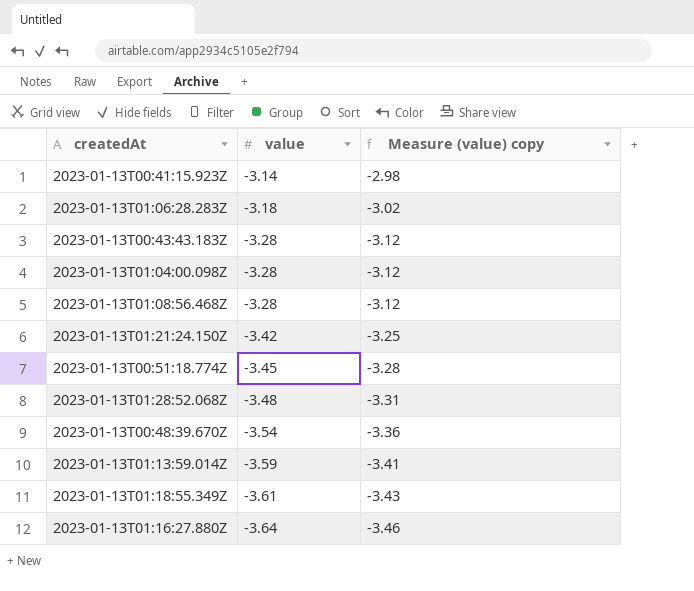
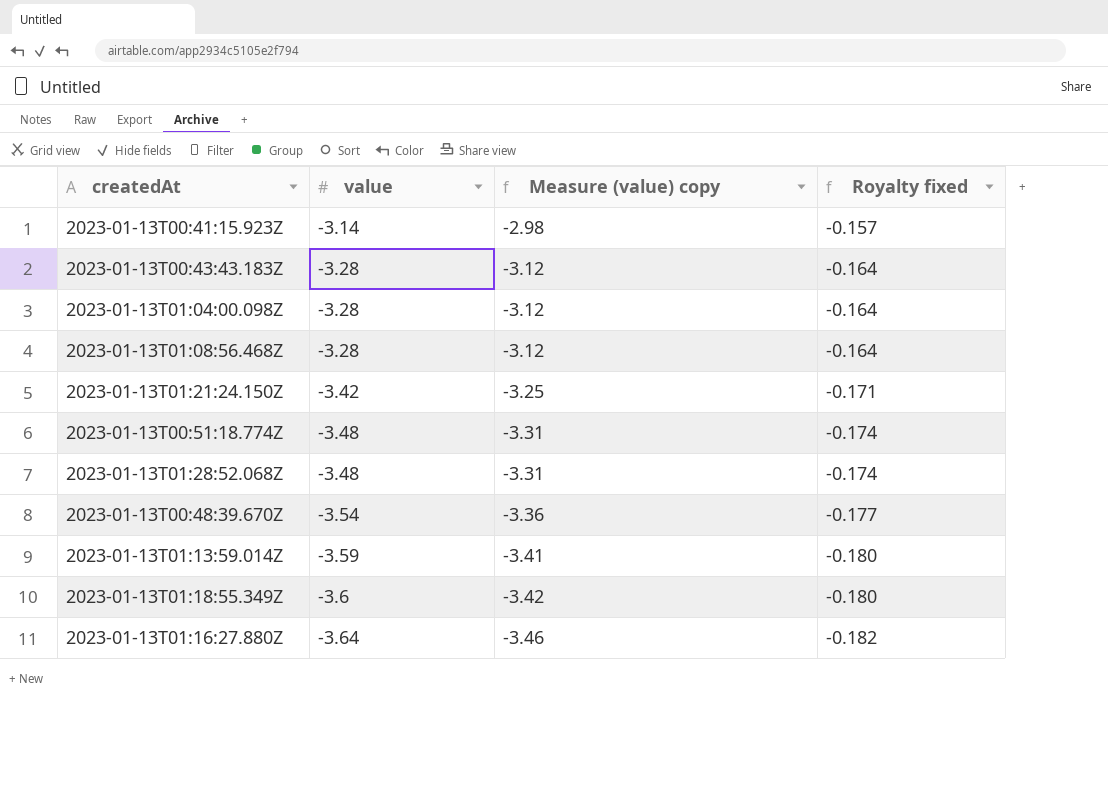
column Royalty fixed | formula: none -> [value] * 0.05
row 2023-01-13T01:06:28.283Z: -3.18 | -3.02 -> none
2023-01-13T00:51:18.774Z | value: -3.45 -> -3.48
2023-01-13T00:51:18.774Z | Measure (value) copy: -3.28 -> -3.31
2023-01-13T01:18:55.349Z | value: -3.61 -> -3.6
2023-01-13T01:18:55.349Z | Measure (value) copy: -3.43 -> -3.42

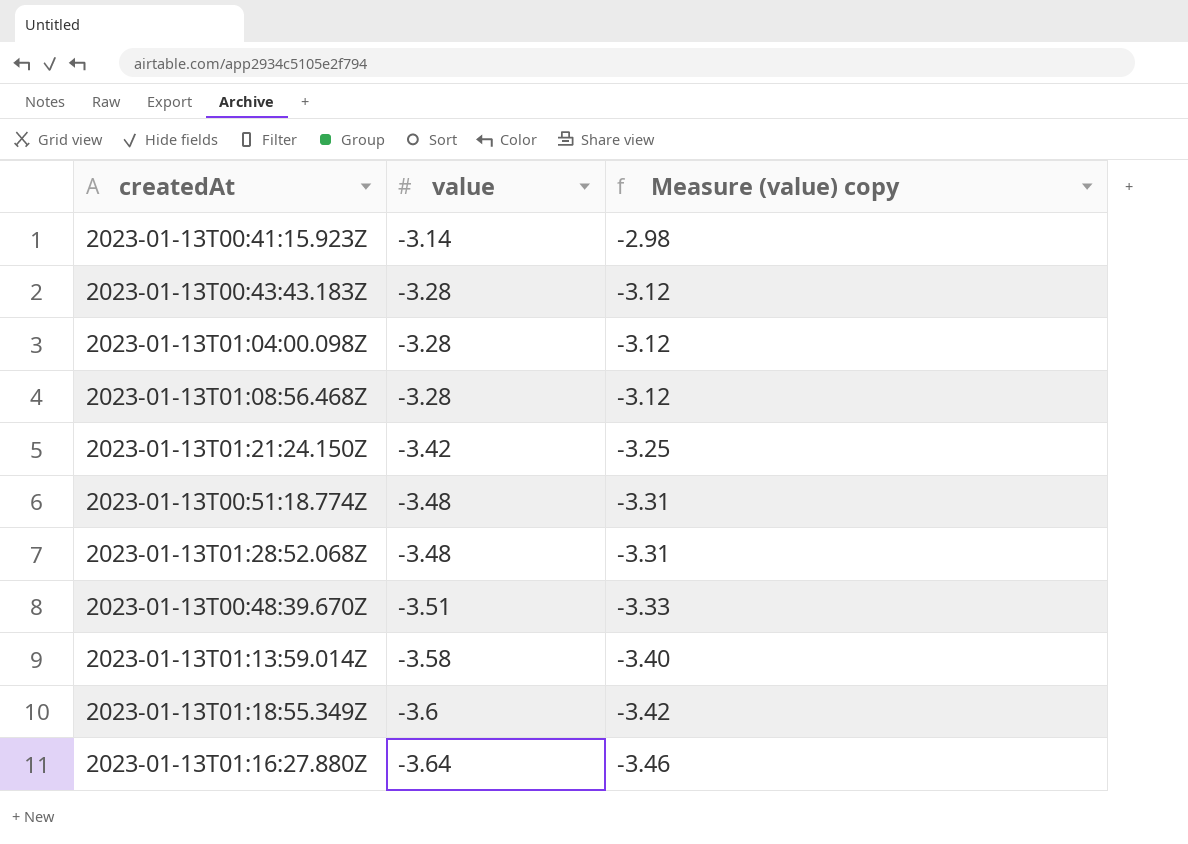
column Royalty fixed | formula: [value] * 0.05 -> none
2023-01-13T00:48:39.670Z | value: -3.54 -> -3.51
2023-01-13T00:48:39.670Z | Measure (value) copy: -3.36 -> -3.33
2023-01-13T01:13:59.014Z | value: -3.59 -> -3.58
2023-01-13T01:13:59.014Z | Measure (value) copy: -3.41 -> -3.40

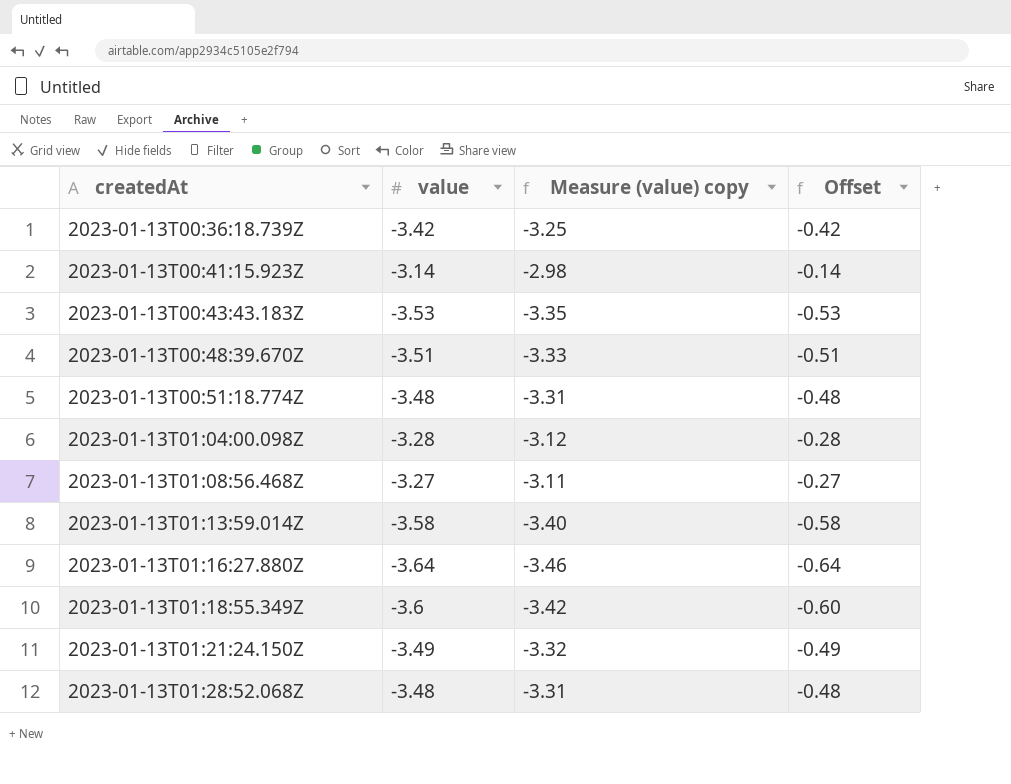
row order: value descending -> createdAt ascending
column Offset | formula: none -> [value] + 3
row 2023-01-13T00:36:18.739Z: none -> -3.42 | -3.25 | -0.42
2023-01-13T00:43:43.183Z | value: -3.28 -> -3.53
2023-01-13T00:43:43.183Z | Measure (value) copy: -3.12 -> -3.35
2023-01-13T01:08:56.468Z | value: -3.28 -> -3.27
2023-01-13T01:08:56.468Z | Measure (value) copy: -3.12 -> -3.11
2023-01-13T01:21:24.150Z | value: -3.42 -> -3.49
2023-01-13T01:21:24.150Z | Measure (value) copy: -3.25 -> -3.32

